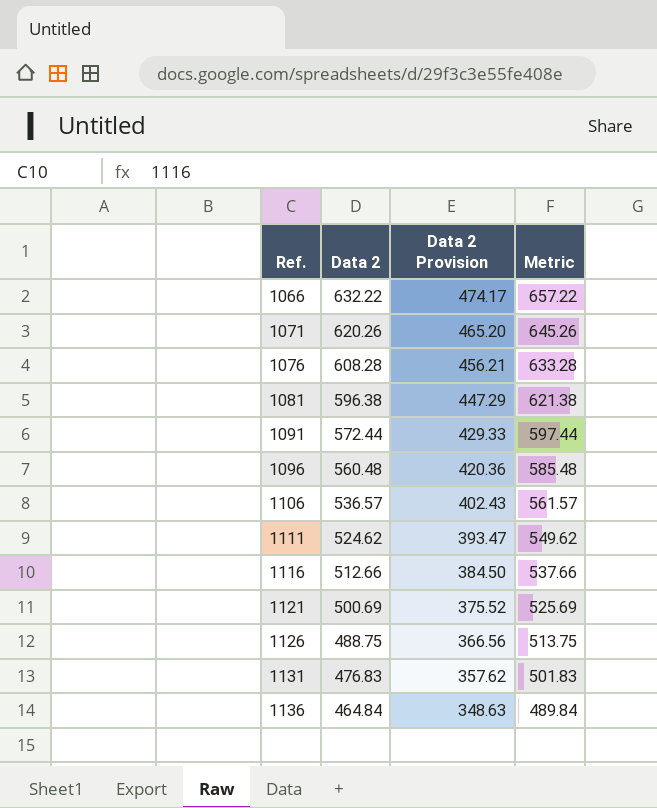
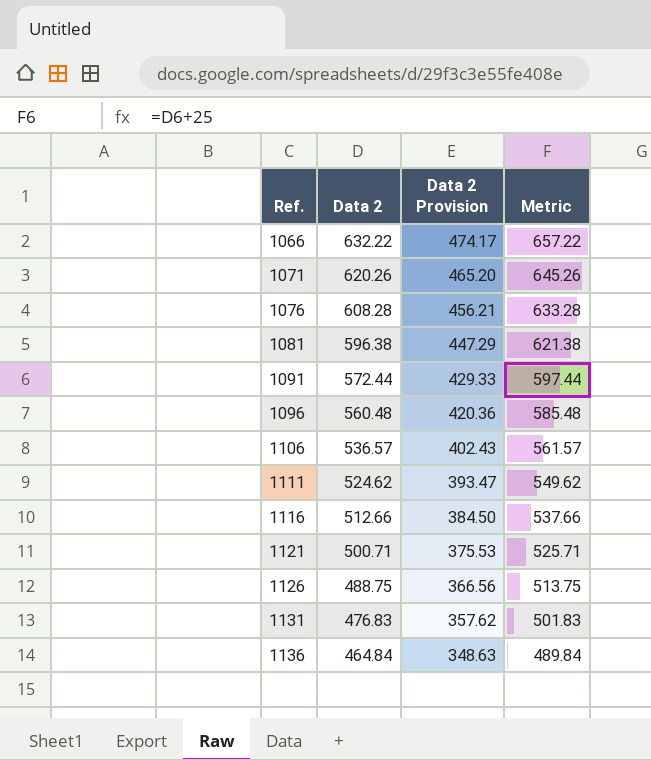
1121 | Data 2: 500.69 -> 500.71
1121 | Data 2 Provision: 375.52 -> 375.53
1121 | Metric: 525.69 -> 525.71

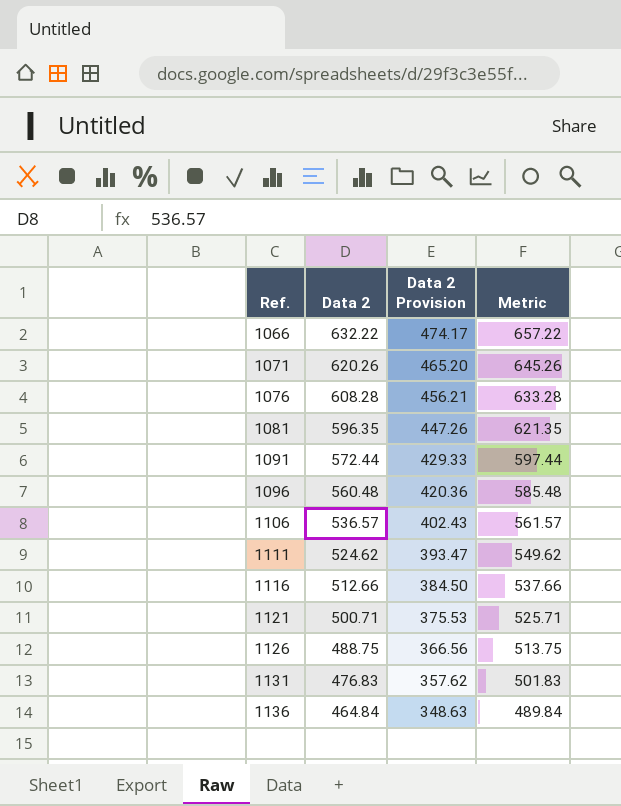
1081 | Data 2: 596.38 -> 596.35
1081 | Data 2 Provision: 447.29 -> 447.26
1081 | Metric: 621.38 -> 621.35

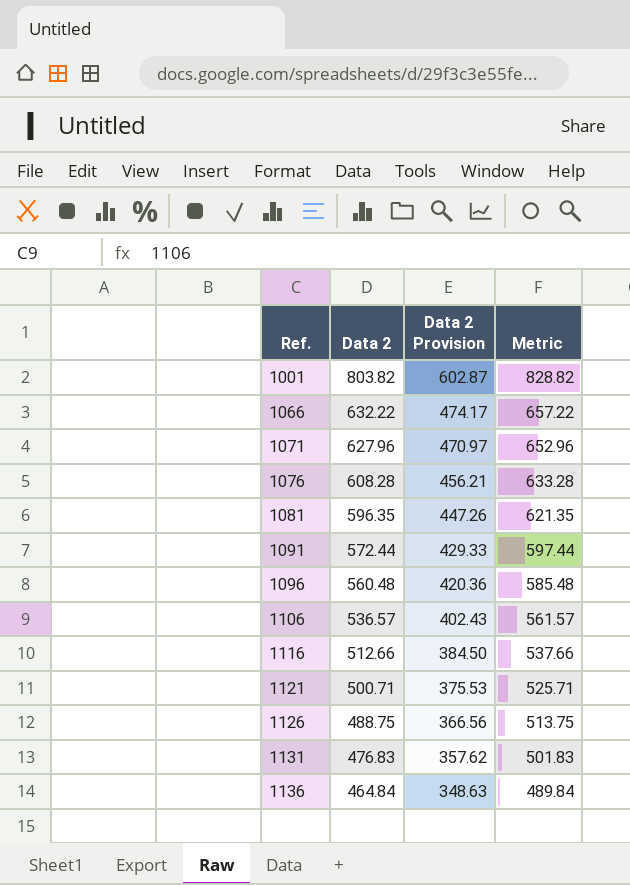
row 1111: 524.62 | 393.47 | 549.62 -> none
row 1001: none -> 803.82 | 602.87 | 828.82
1071 | Data 2: 620.26 -> 627.96
1071 | Data 2 Provision: 465.20 -> 470.97
1071 | Metric: 645.26 -> 652.96

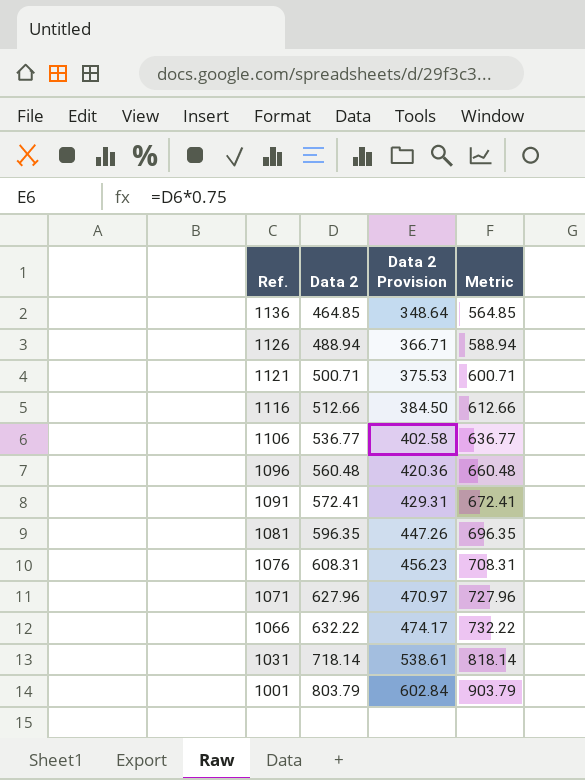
row order: Ref. ascending -> Ref. descending
column Metric | formula: [Data 2] + 25 -> [Data 2] + 100
row 1131: 476.83 | 357.62 | 501.83 -> none
1136 | Data 2: 464.84 -> 464.85
1136 | Data 2 Provision: 348.63 -> 348.64
1126 | Data 2: 488.75 -> 488.94
1126 | Data 2 Provision: 366.56 -> 366.71
1106 | Data 2: 536.57 -> 536.77
1106 | Data 2 Provision: 402.43 -> 402.58
1091 | Data 2: 572.44 -> 572.41
1091 | Data 2 Provision: 429.33 -> 429.31
1076 | Data 2: 608.28 -> 608.31
1076 | Data 2 Provision: 456.21 -> 456.23
row 1031: none -> 718.14 | 538.61 | 818.14
1001 | Data 2: 803.82 -> 803.79
1001 | Data 2 Provision: 602.87 -> 602.84

